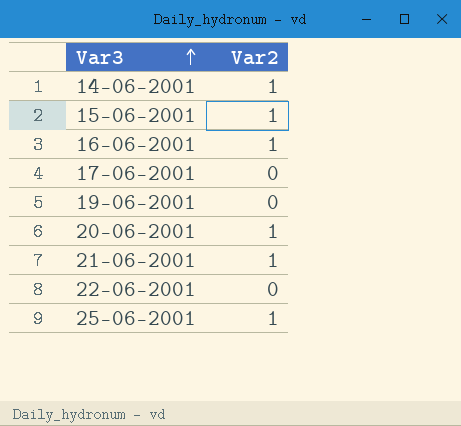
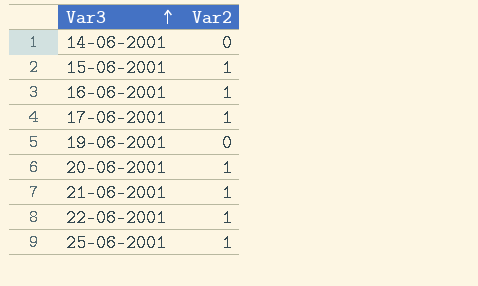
14-06-2001 | Var2: 1 -> 0
17-06-2001 | Var2: 0 -> 1
22-06-2001 | Var2: 0 -> 1

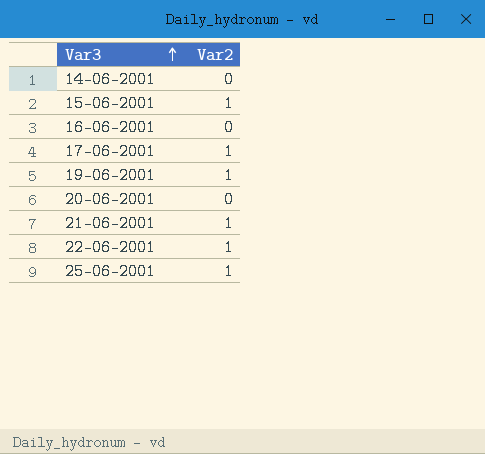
16-06-2001 | Var2: 1 -> 0
19-06-2001 | Var2: 0 -> 1
20-06-2001 | Var2: 1 -> 0

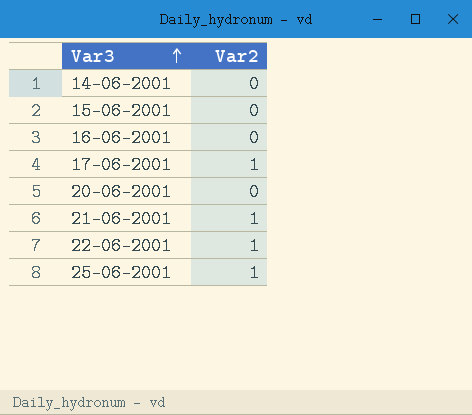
row 19-06-2001: 1 -> none
15-06-2001 | Var2: 1 -> 0

